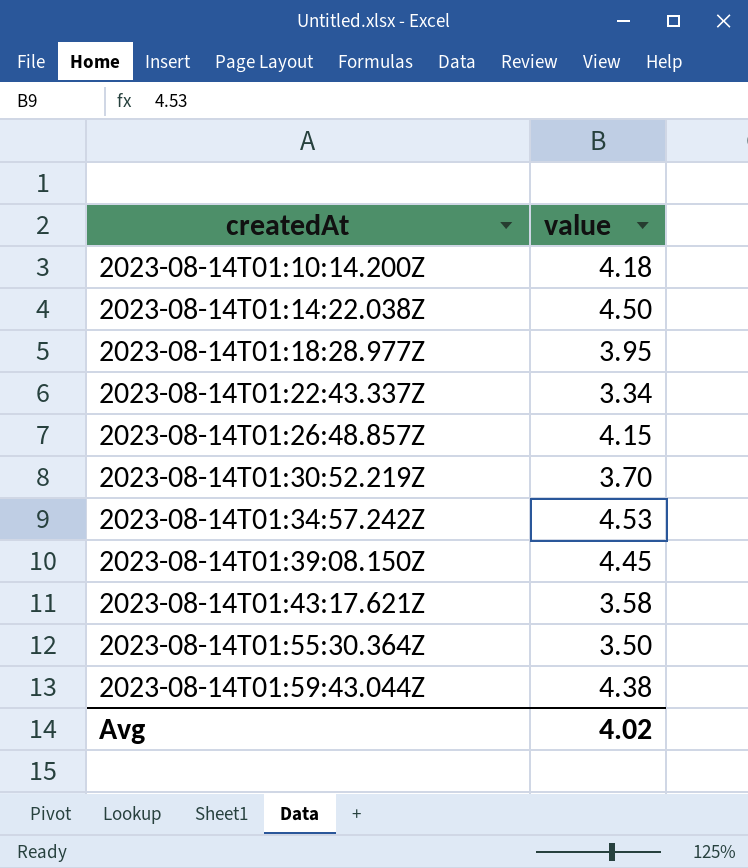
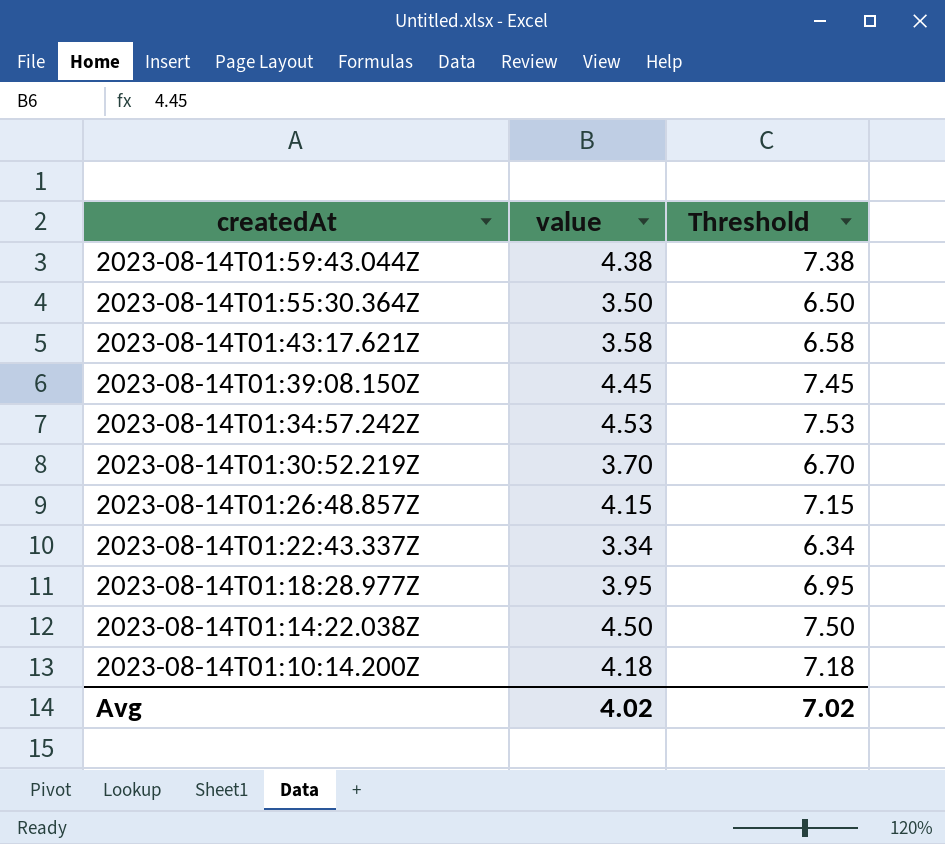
row order: createdAt ascending -> createdAt descending
column Threshold | formula: none -> [value] + 3

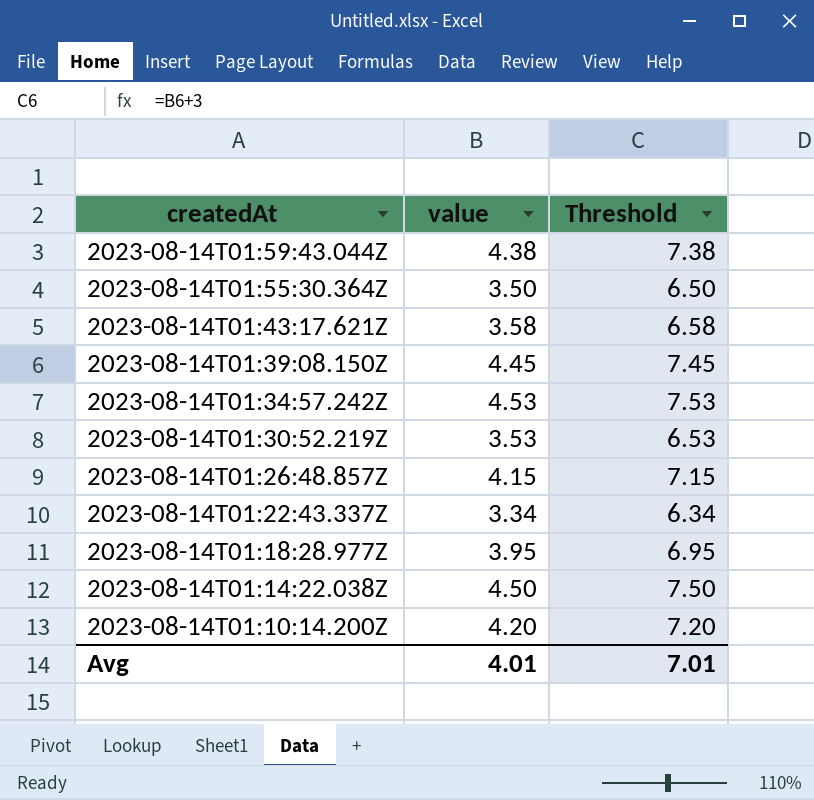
2023-08-14T01:30:52.219Z | value: 3.70 -> 3.53
2023-08-14T01:30:52.219Z | Threshold: 6.70 -> 6.53
2023-08-14T01:10:14.200Z | value: 4.18 -> 4.20
2023-08-14T01:10:14.200Z | Threshold: 7.18 -> 7.20
Avg | value: 4.02 -> 4.01
Avg | Threshold: 7.02 -> 7.01

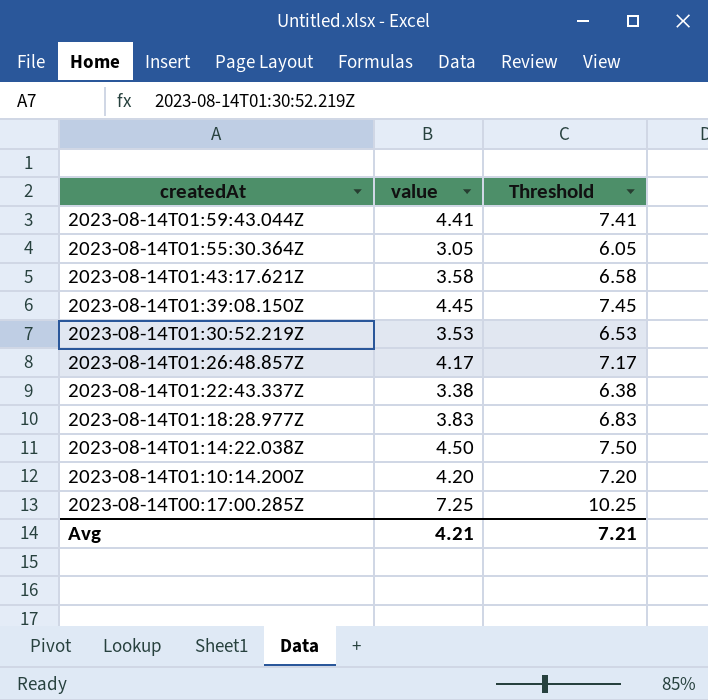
row 2023-08-14T01:34:57.242Z: 4.53 | 7.53 -> none
2023-08-14T01:59:43.044Z | value: 4.38 -> 4.41
2023-08-14T01:59:43.044Z | Threshold: 7.38 -> 7.41
2023-08-14T01:55:30.364Z | value: 3.50 -> 3.05
2023-08-14T01:55:30.364Z | Threshold: 6.50 -> 6.05
2023-08-14T01:26:48.857Z | value: 4.15 -> 4.17
2023-08-14T01:26:48.857Z | Threshold: 7.15 -> 7.17
2023-08-14T01:22:43.337Z | value: 3.34 -> 3.38
2023-08-14T01:22:43.337Z | Threshold: 6.34 -> 6.38
2023-08-14T01:18:28.977Z | value: 3.95 -> 3.83
2023-08-14T01:18:28.977Z | Threshold: 6.95 -> 6.83
row 2023-08-14T00:17:00.285Z: none -> 7.25 | 10.25
Avg | value: 4.01 -> 4.21
Avg | Threshold: 7.01 -> 7.21

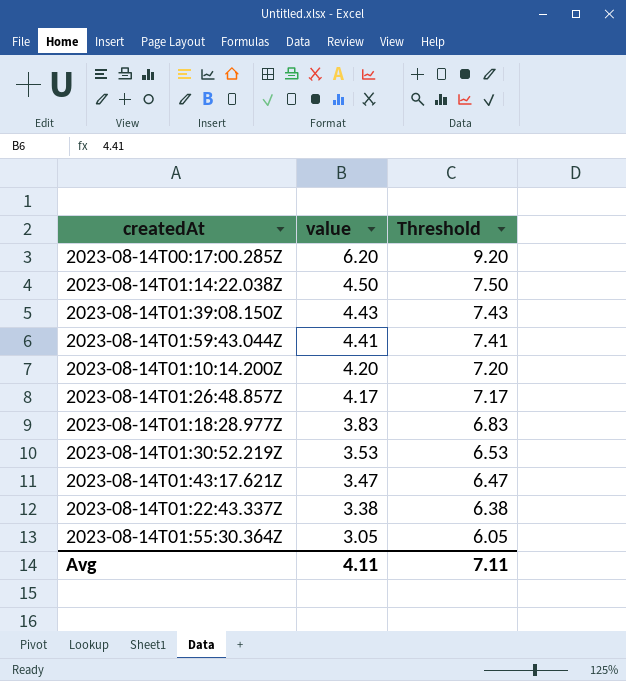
row order: createdAt descending -> value descending
2023-08-14T00:17:00.285Z | value: 7.25 -> 6.20
2023-08-14T00:17:00.285Z | Threshold: 10.25 -> 9.20
2023-08-14T01:39:08.150Z | value: 4.45 -> 4.43
2023-08-14T01:39:08.150Z | Threshold: 7.45 -> 7.43
2023-08-14T01:43:17.621Z | value: 3.58 -> 3.47
2023-08-14T01:43:17.621Z | Threshold: 6.58 -> 6.47
Avg | value: 4.21 -> 4.11
Avg | Threshold: 7.21 -> 7.11

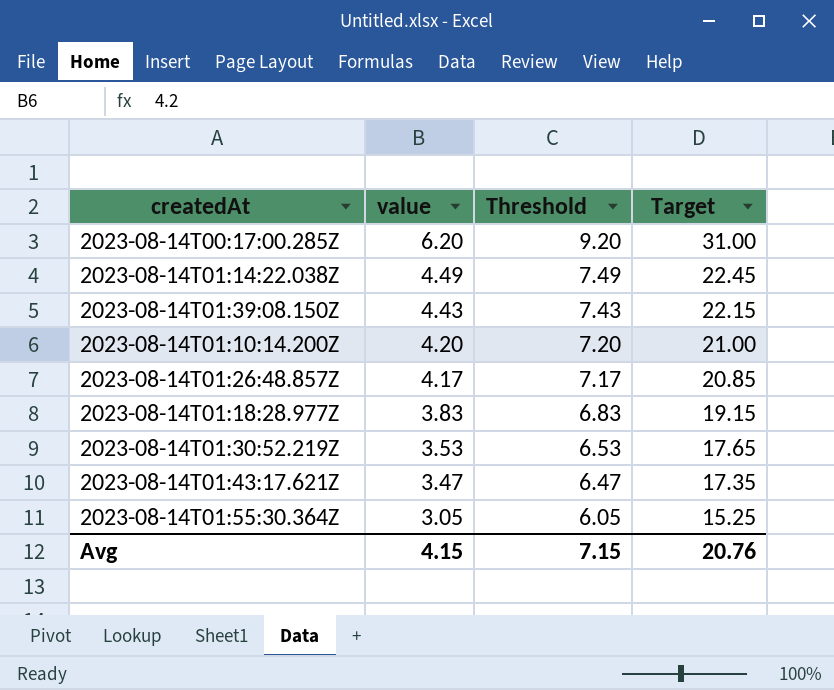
column Target | formula: none -> [value] * 5
row 2023-08-14T01:59:43.044Z: 4.41 | 7.41 -> none
row 2023-08-14T01:22:43.337Z: 3.38 | 6.38 -> none
2023-08-14T01:14:22.038Z | value: 4.50 -> 4.49
2023-08-14T01:14:22.038Z | Threshold: 7.50 -> 7.49
Avg | value: 4.11 -> 4.15
Avg | Threshold: 7.11 -> 7.15

